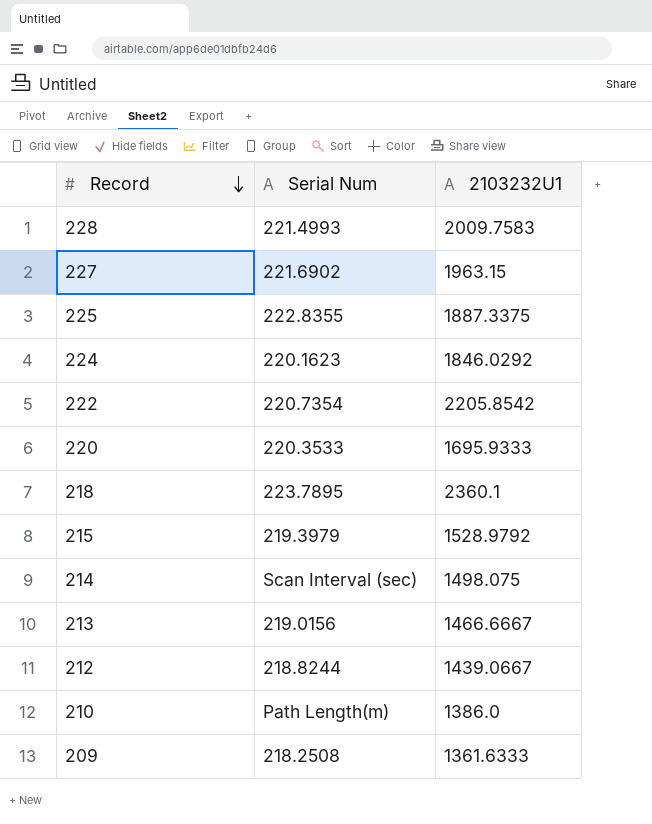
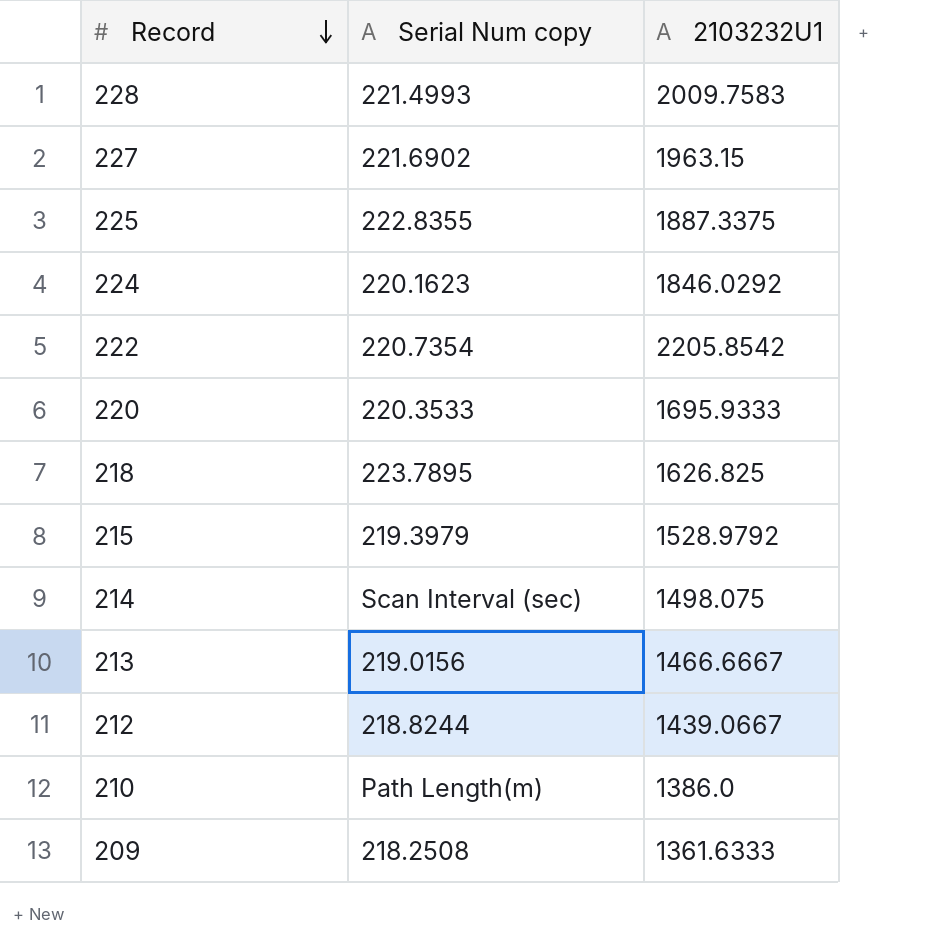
column name: Serial Num -> Serial Num copy
218 | 2103232U1: 2360.1 -> 1626.825

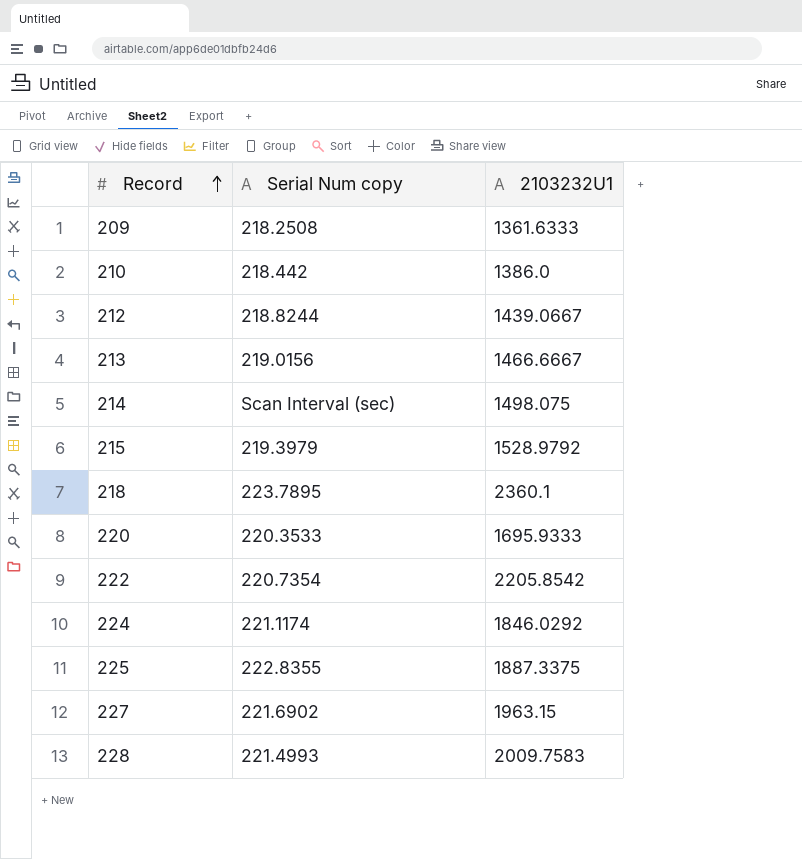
row order: Record descending -> Record ascending
210 | Serial Num copy: Path Length(m) -> 218.442
218 | 2103232U1: 1626.825 -> 2360.1
224 | Serial Num copy: 220.1623 -> 221.1174

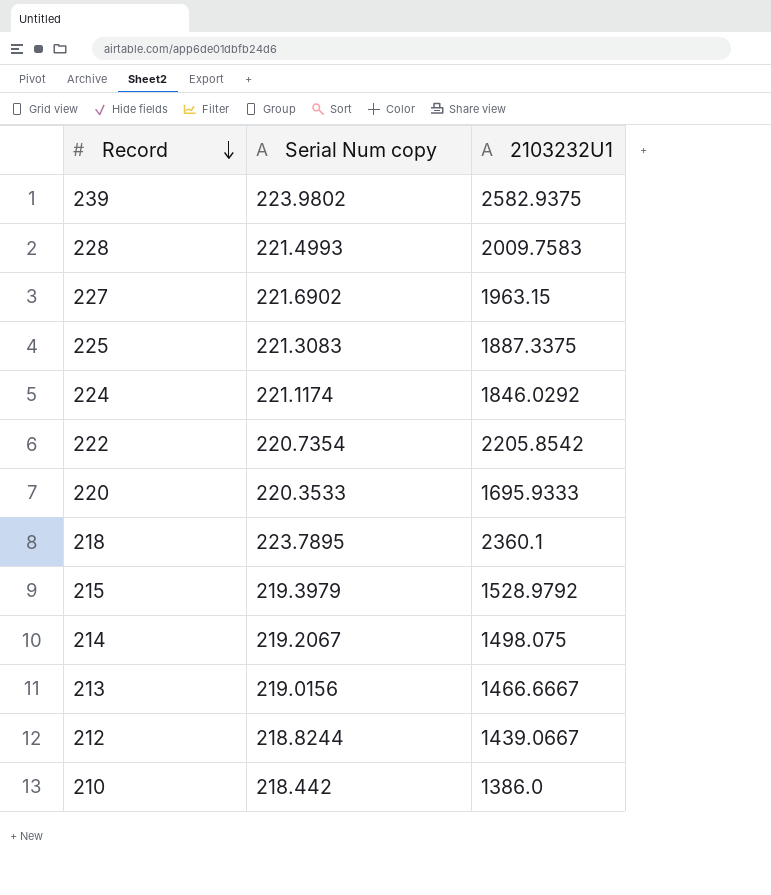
row order: Record ascending -> Record descending
row 209: 218.2508 | 1361.6333 -> none
row 239: none -> 223.9802 | 2582.9375
225 | Serial Num copy: 222.8355 -> 221.3083
214 | Serial Num copy: Scan Interval (sec) -> 219.2067

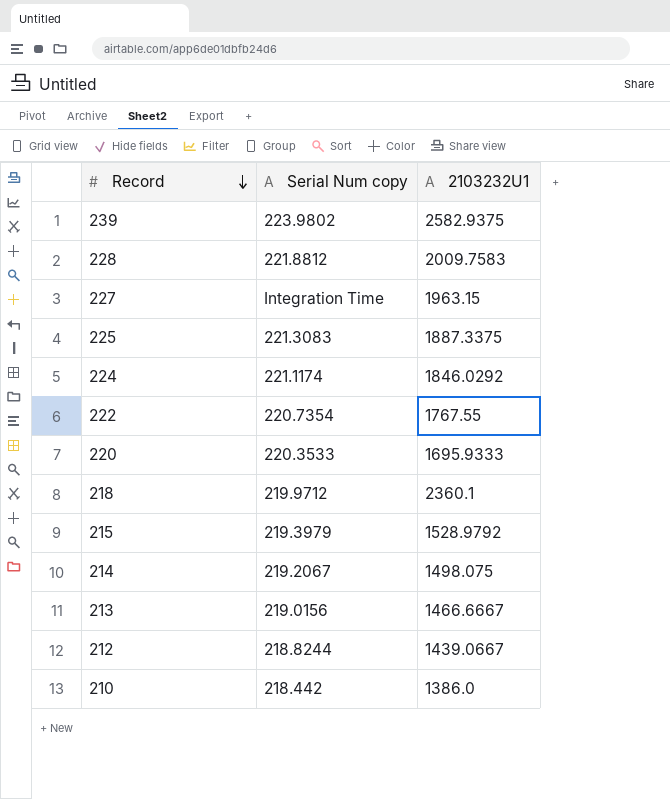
228 | Serial Num copy: 221.4993 -> 221.8812
227 | Serial Num copy: 221.6902 -> Integration Time
222 | 2103232U1: 2205.8542 -> 1767.55
218 | Serial Num copy: 223.7895 -> 219.9712

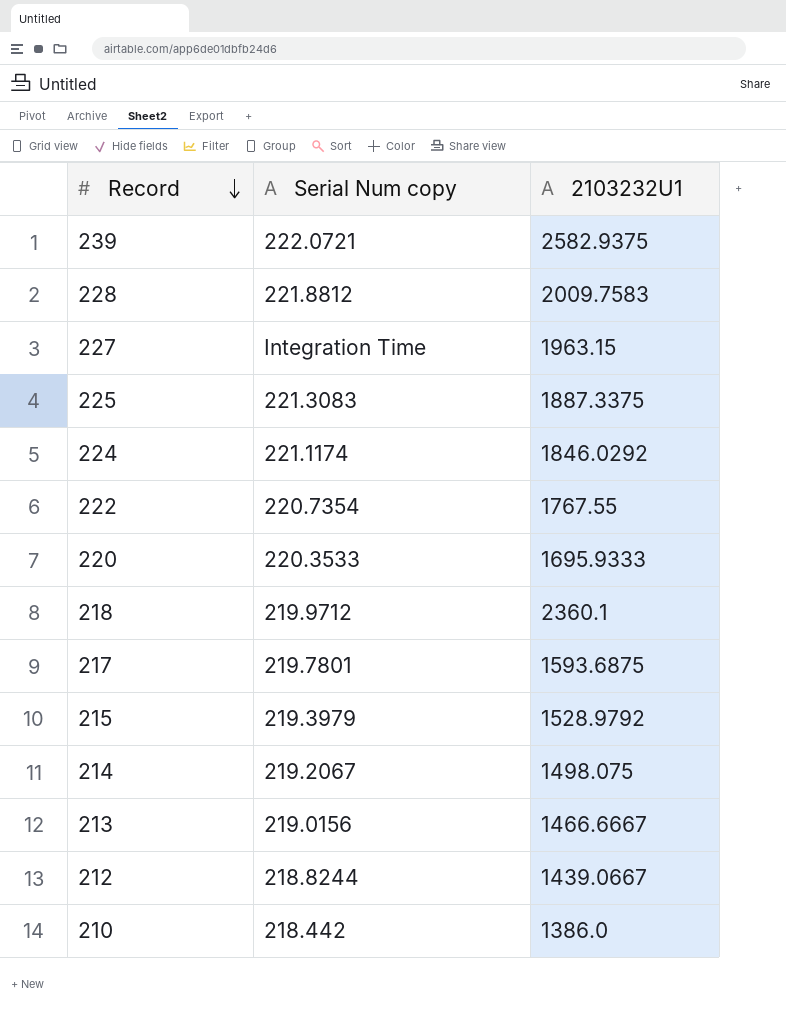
239 | Serial Num copy: 223.9802 -> 222.0721
row 217: none -> 219.7801 | 1593.6875

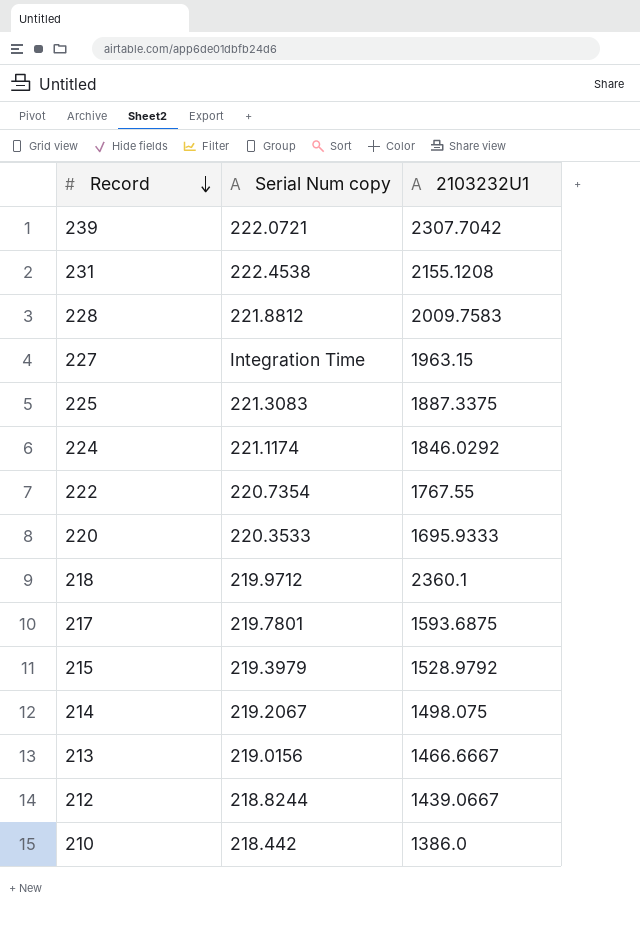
239 | 2103232U1: 2582.9375 -> 2307.7042
row 231: none -> 222.4538 | 2155.1208

